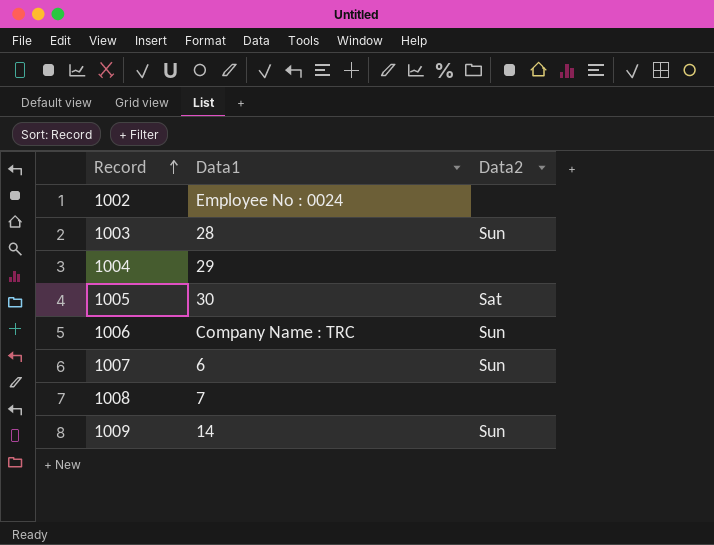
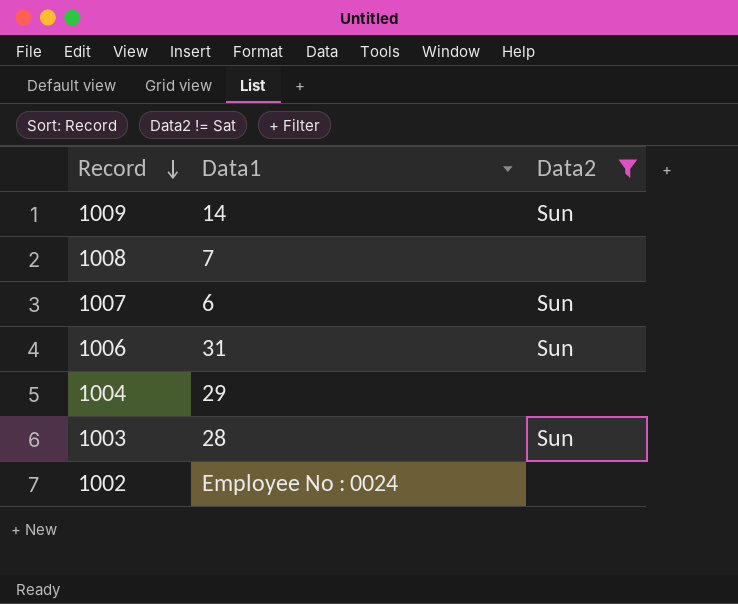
filter: none -> Data2 != Sat
row order: Record ascending -> Record descending
1006 | Data1: Company Name : TRC -> 31

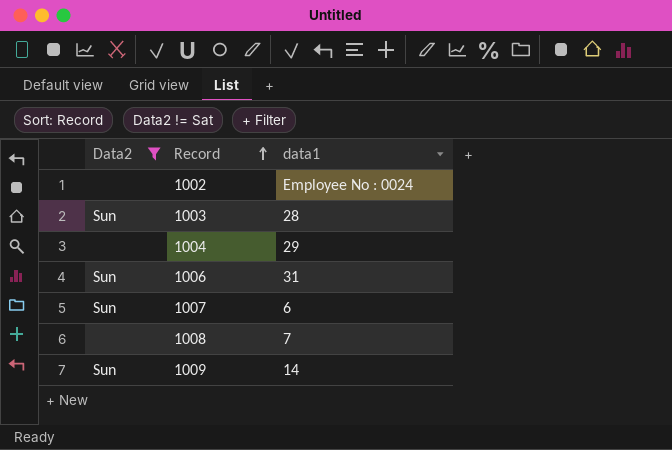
row order: Record descending -> Record ascending
column Data2 | position: 3 -> 1
column name: Data1 -> data1

